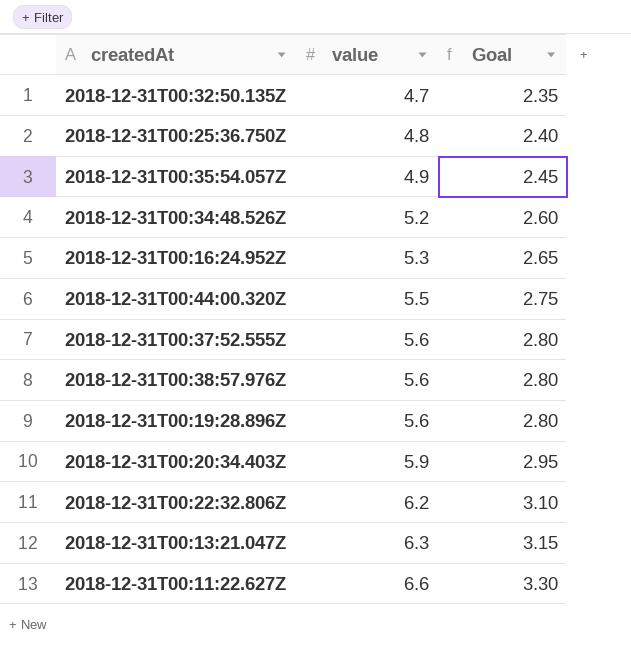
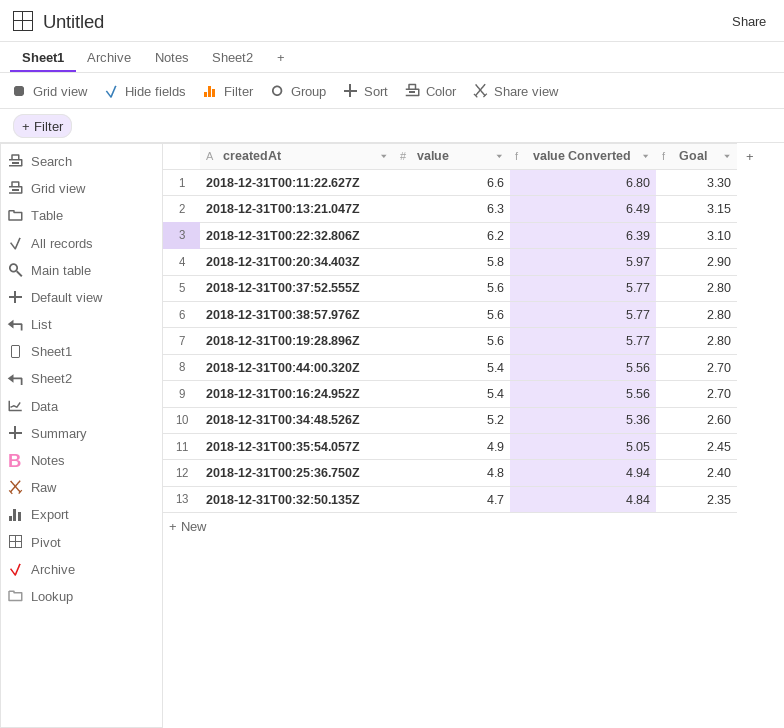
row order: value ascending -> value descending
column value Converted | formula: none -> [value] * 1.03
2018-12-31T00:20:34.403Z | value: 5.9 -> 5.8
2018-12-31T00:20:34.403Z | Goal: 2.95 -> 2.90
2018-12-31T00:44:00.320Z | value: 5.5 -> 5.4
2018-12-31T00:44:00.320Z | Goal: 2.75 -> 2.70
2018-12-31T00:16:24.952Z | value: 5.3 -> 5.4
2018-12-31T00:16:24.952Z | Goal: 2.65 -> 2.70

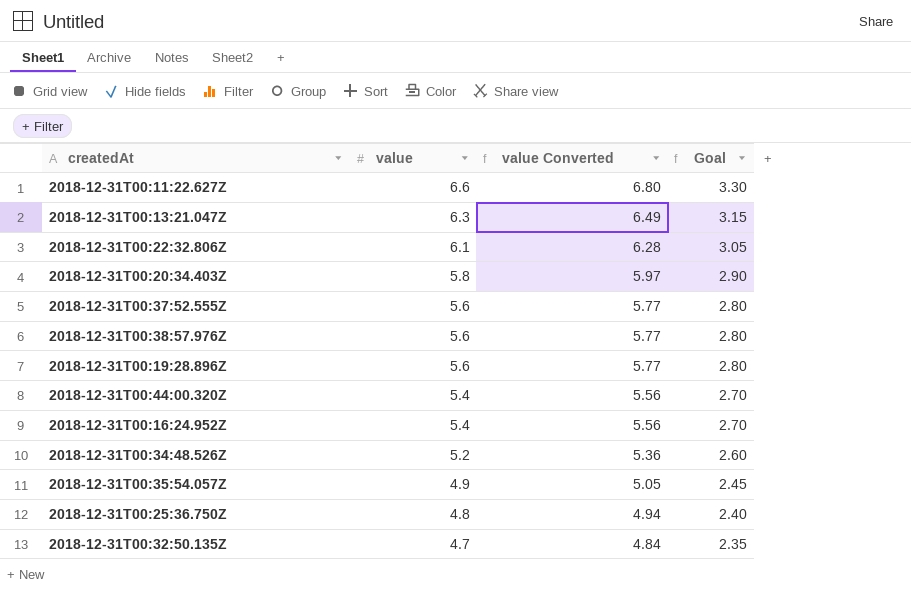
2018-12-31T00:22:32.806Z | value: 6.2 -> 6.1
2018-12-31T00:22:32.806Z | value Converted: 6.39 -> 6.28
2018-12-31T00:22:32.806Z | Goal: 3.10 -> 3.05

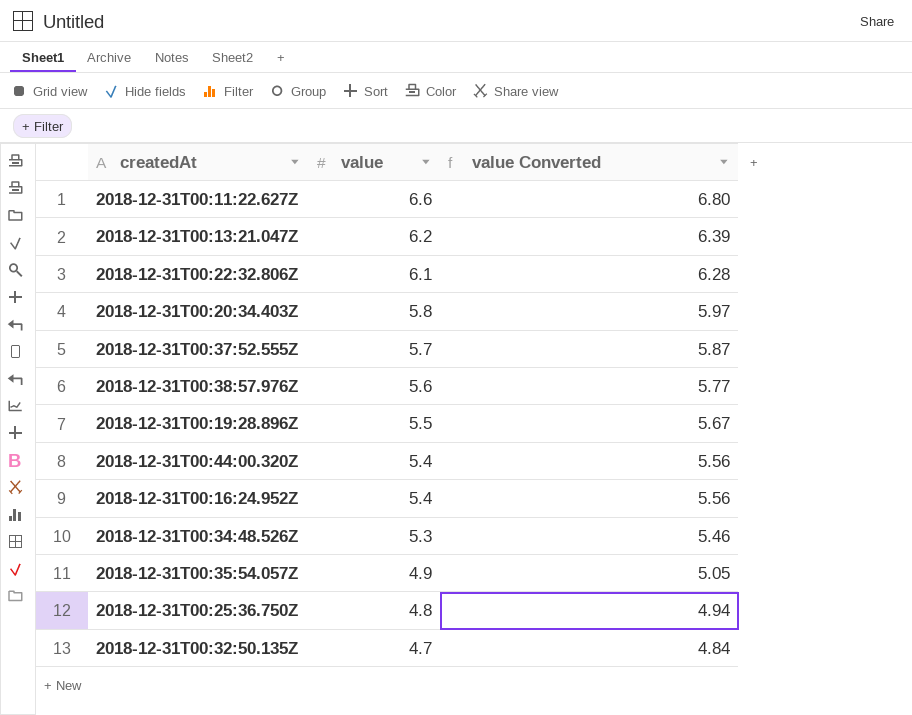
column Goal | formula: [value] * 0.5 -> none
2018-12-31T00:13:21.047Z | value: 6.3 -> 6.2
2018-12-31T00:13:21.047Z | value Converted: 6.49 -> 6.39
2018-12-31T00:37:52.555Z | value: 5.6 -> 5.7
2018-12-31T00:37:52.555Z | value Converted: 5.77 -> 5.87
2018-12-31T00:19:28.896Z | value: 5.6 -> 5.5
2018-12-31T00:19:28.896Z | value Converted: 5.77 -> 5.67
2018-12-31T00:34:48.526Z | value: 5.2 -> 5.3
2018-12-31T00:34:48.526Z | value Converted: 5.36 -> 5.46

